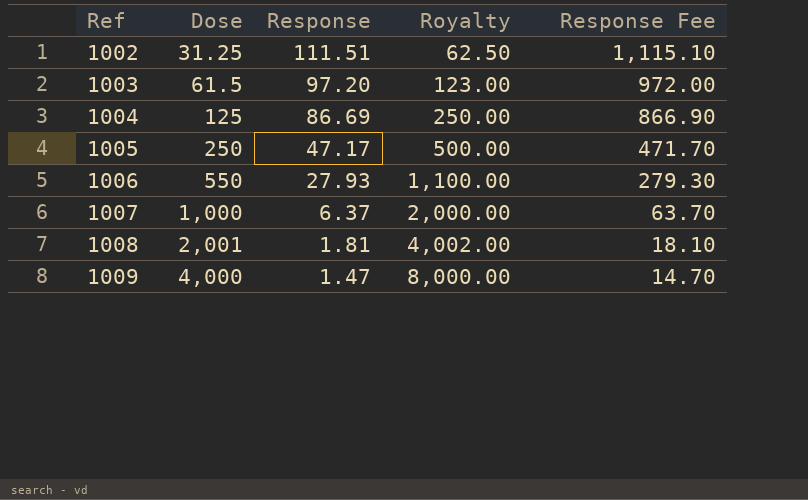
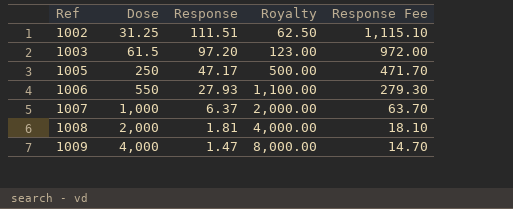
row 1004: 125 | 86.69 | 250.00 | 866.90 -> none
1008 | Dose: 2,001 -> 2,000
1008 | Royalty: 4,002.00 -> 4,000.00

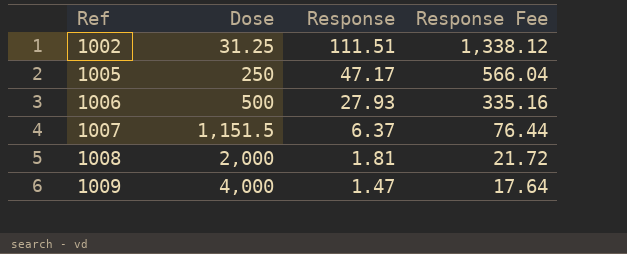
column Royalty | formula: [Dose] * 2 -> none
column Response Fee | formula: [Response] * 10 -> [Response] * 12
row 1003: 61.5 | 97.20 | 123.00 | 972.00 -> none
1006 | Dose: 550 -> 500
1007 | Dose: 1,000 -> 1,151.5

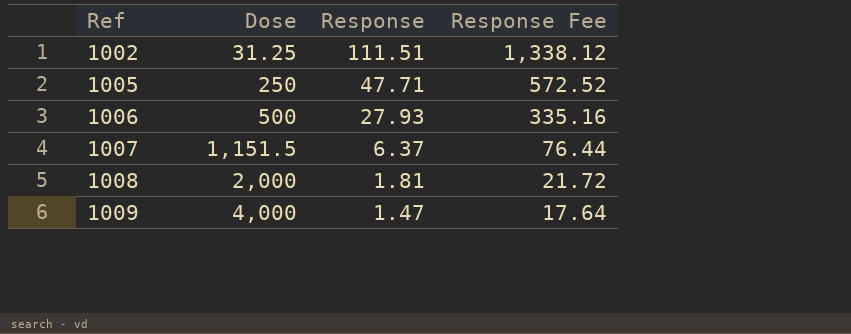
1005 | Response: 47.17 -> 47.71
1005 | Response Fee: 566.04 -> 572.52

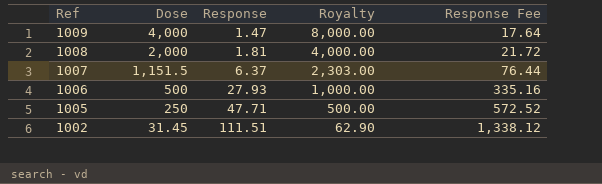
row order: Ref ascending -> Ref descending
column Royalty | formula: none -> [Dose] * 2
1002 | Dose: 31.25 -> 31.45

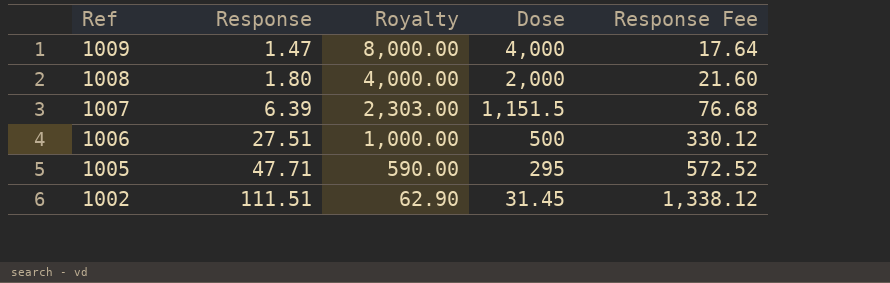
column Dose | position: 2 -> 4
1008 | Response: 1.81 -> 1.80
1008 | Response Fee: 21.72 -> 21.60
1007 | Response: 6.37 -> 6.39
1007 | Response Fee: 76.44 -> 76.68
1006 | Response: 27.93 -> 27.51
1006 | Response Fee: 335.16 -> 330.12
1005 | Royalty: 500.00 -> 590.00
1005 | Dose: 250 -> 295

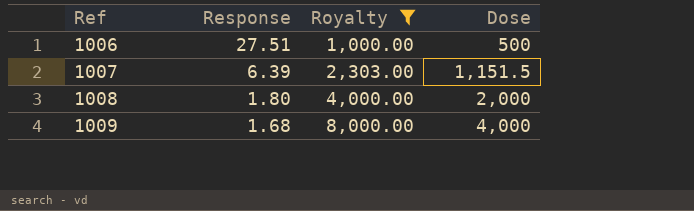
filter: none -> Royalty >= 1,000.00
row order: Ref descending -> Ref ascending
column Response Fee | formula: [Response] * 12 -> none
1009 | Response: 1.47 -> 1.68

